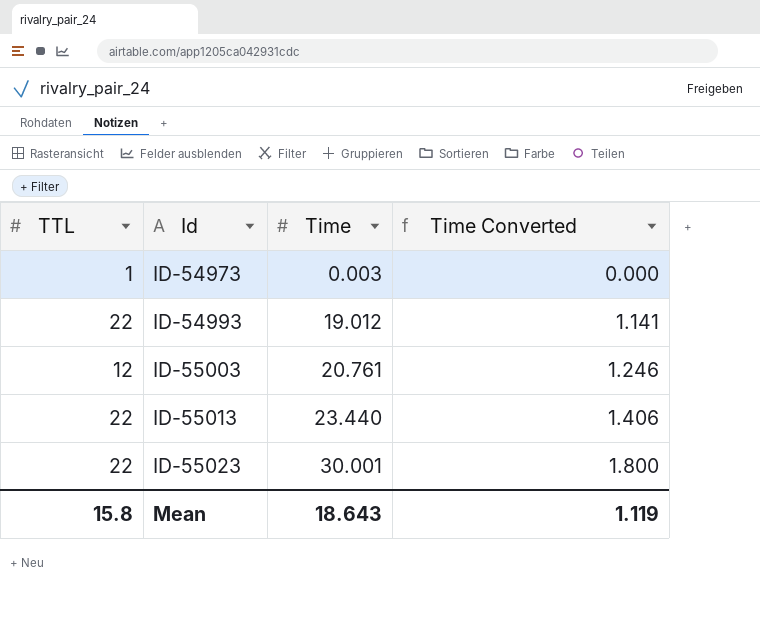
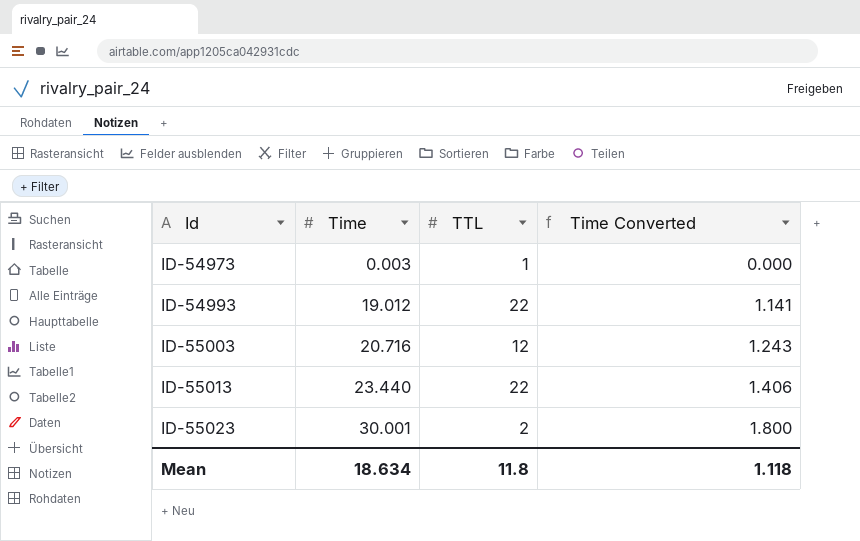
column TTL | position: 1 -> 3
ID-55003 | Time: 20.761 -> 20.716
ID-55003 | Time Converted: 1.246 -> 1.243
ID-55023 | TTL: 22 -> 2
Mean | Time: 18.643 -> 18.634
Mean | TTL: 15.8 -> 11.8
Mean | Time Converted: 1.119 -> 1.118

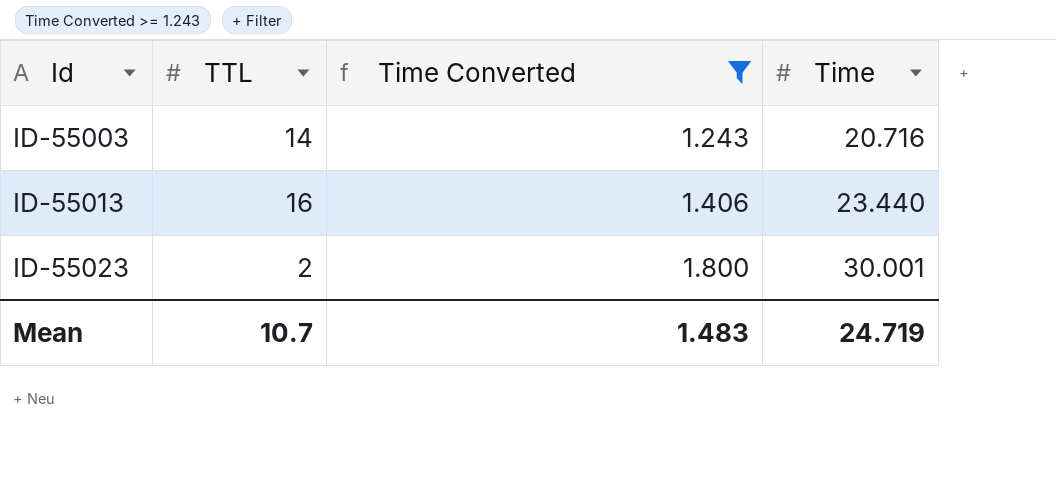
filter: none -> Time Converted >= 1.243
column Time | position: 2 -> 4
ID-55003 | TTL: 12 -> 14
ID-55013 | TTL: 22 -> 16
Mean | TTL: 11.8 -> 10.7
Mean | Time Converted: 1.118 -> 1.483
Mean | Time: 18.634 -> 24.719

